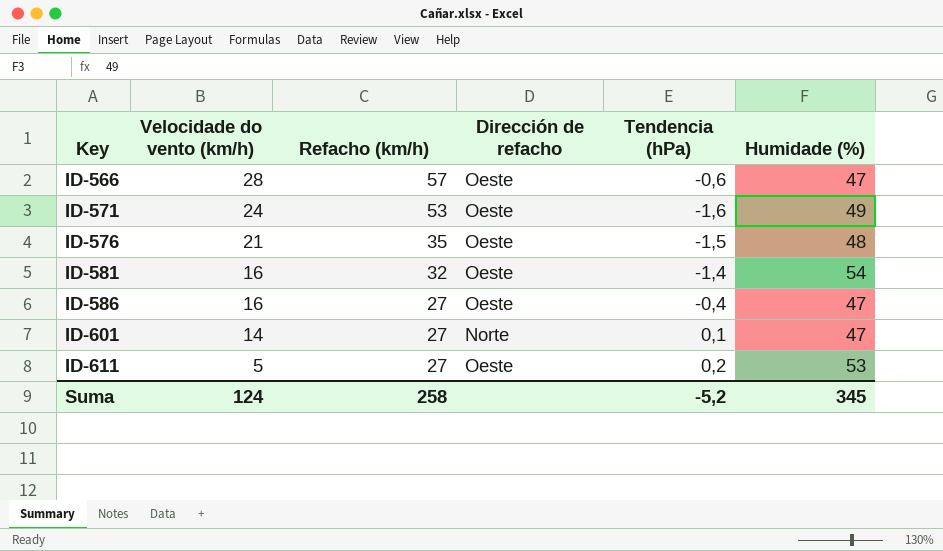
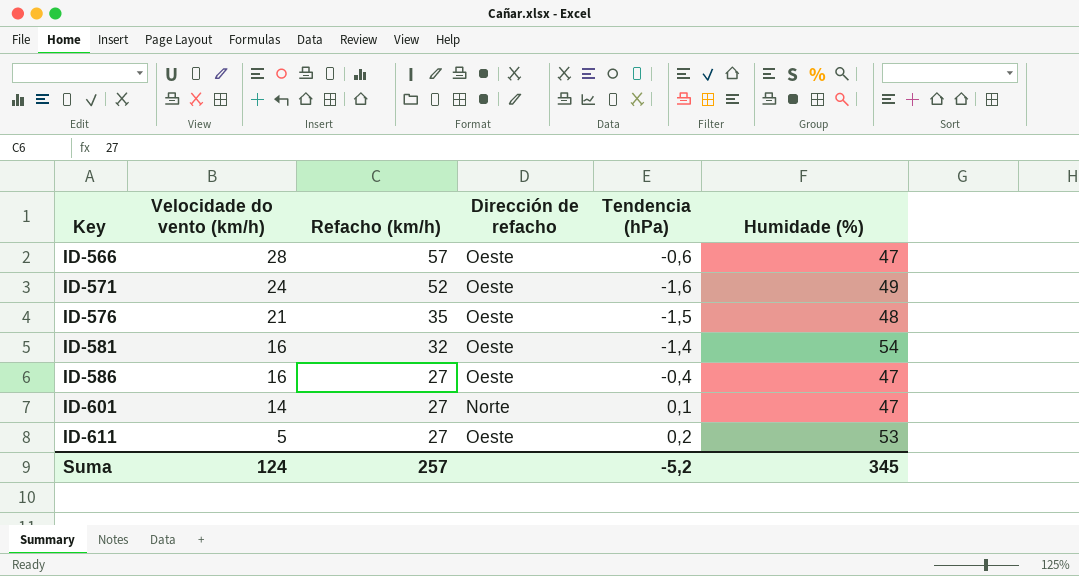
ID-571 | Refacho (km/h): 53 -> 52
Suma | Refacho (km/h): 258 -> 257

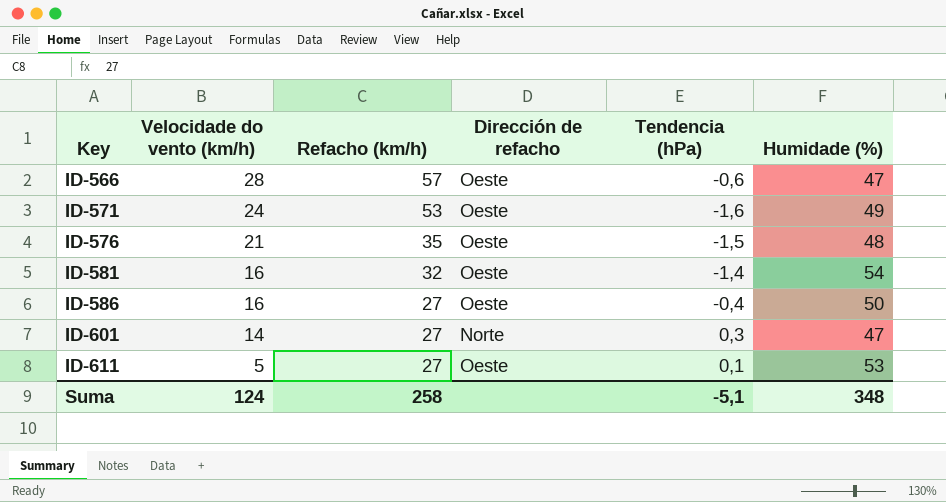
ID-571 | Refacho (km/h): 52 -> 53
ID-586 | Humidade (%): 47 -> 50
ID-601 | Tendencia (hPa): 0,1 -> 0,3
ID-611 | Tendencia (hPa): 0,2 -> 0,1
Suma | Refacho (km/h): 257 -> 258
Suma | Tendencia (hPa): -5,2 -> -5,1
Suma | Humidade (%): 345 -> 348

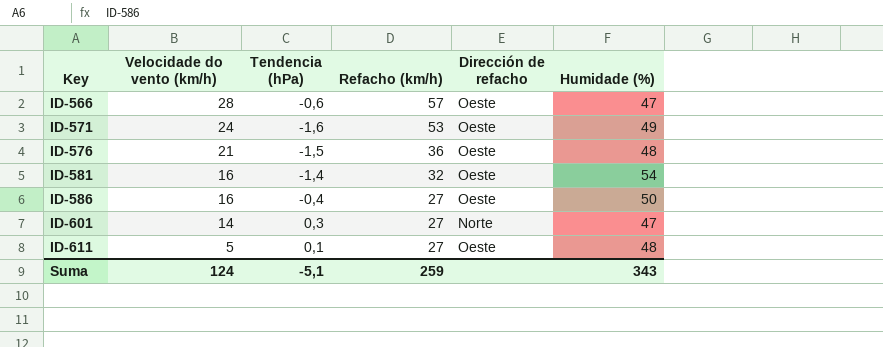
column Tendencia (hPa) | position: 5 -> 3
ID-576 | Refacho (km/h): 35 -> 36
ID-611 | Humidade (%): 53 -> 48
Suma | Refacho (km/h): 258 -> 259
Suma | Humidade (%): 348 -> 343

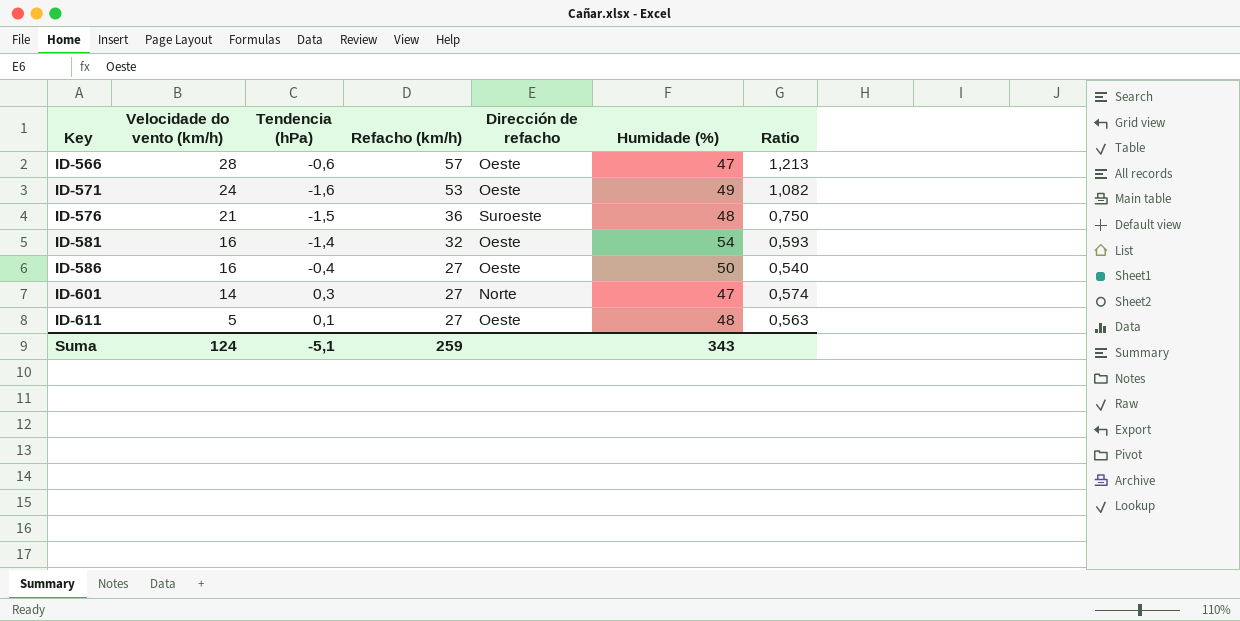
column Ratio | formula: none -> [Refacho (km/h)] / [Humidade (%)]
ID-576 | Dirección de refacho: Oeste -> Suroeste

